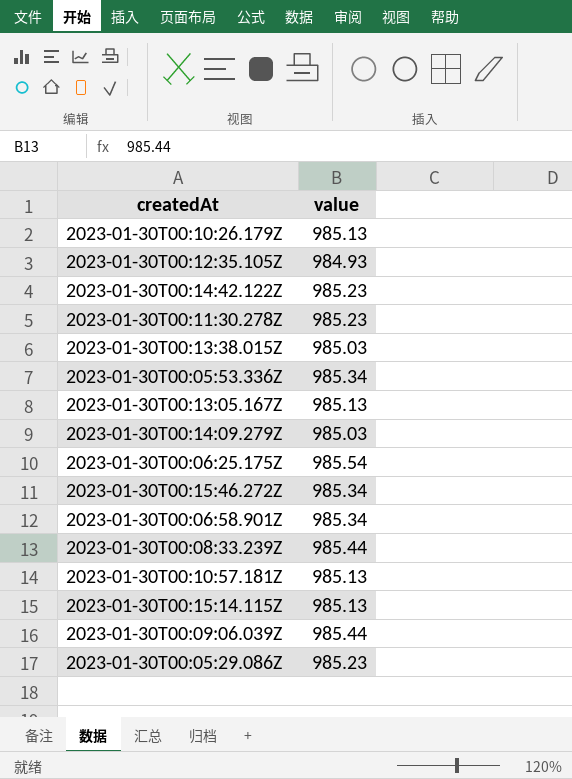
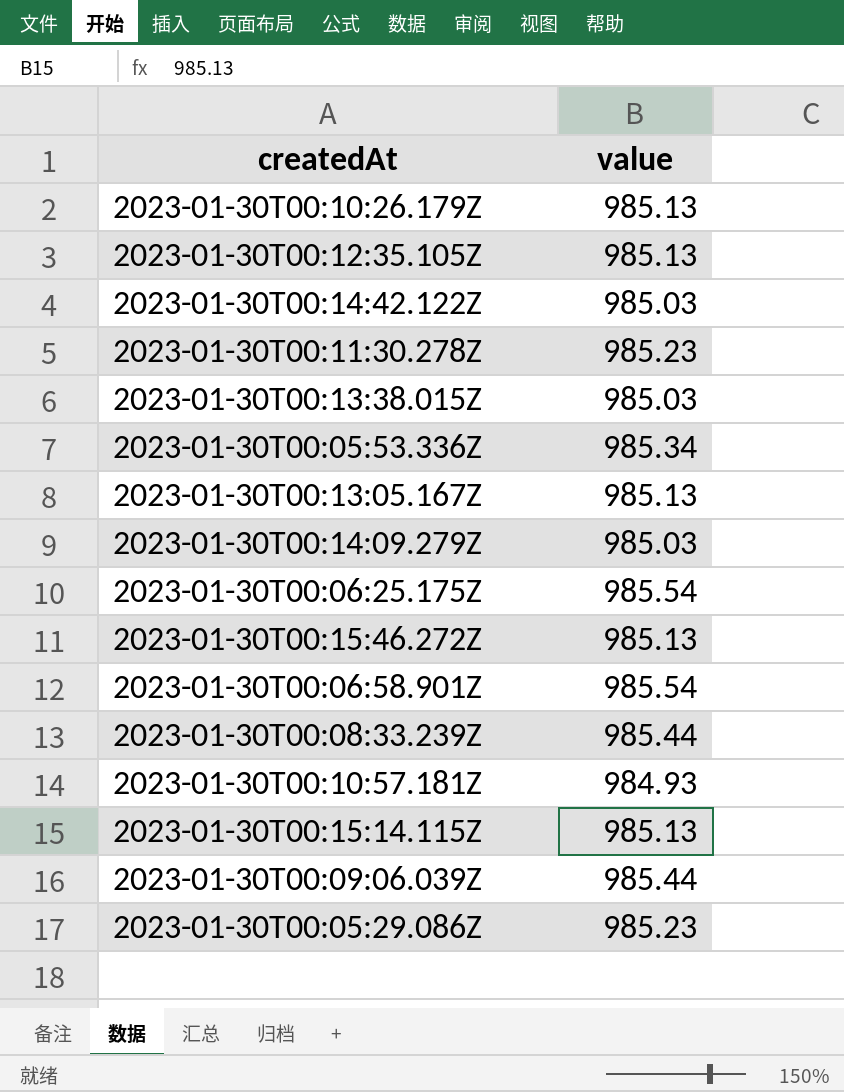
2023-01-30T00:12:35.105Z | value: 984.93 -> 985.13
2023-01-30T00:14:42.122Z | value: 985.23 -> 985.03
2023-01-30T00:15:46.272Z | value: 985.34 -> 985.13
2023-01-30T00:06:58.901Z | value: 985.34 -> 985.54
2023-01-30T00:10:57.181Z | value: 985.13 -> 984.93

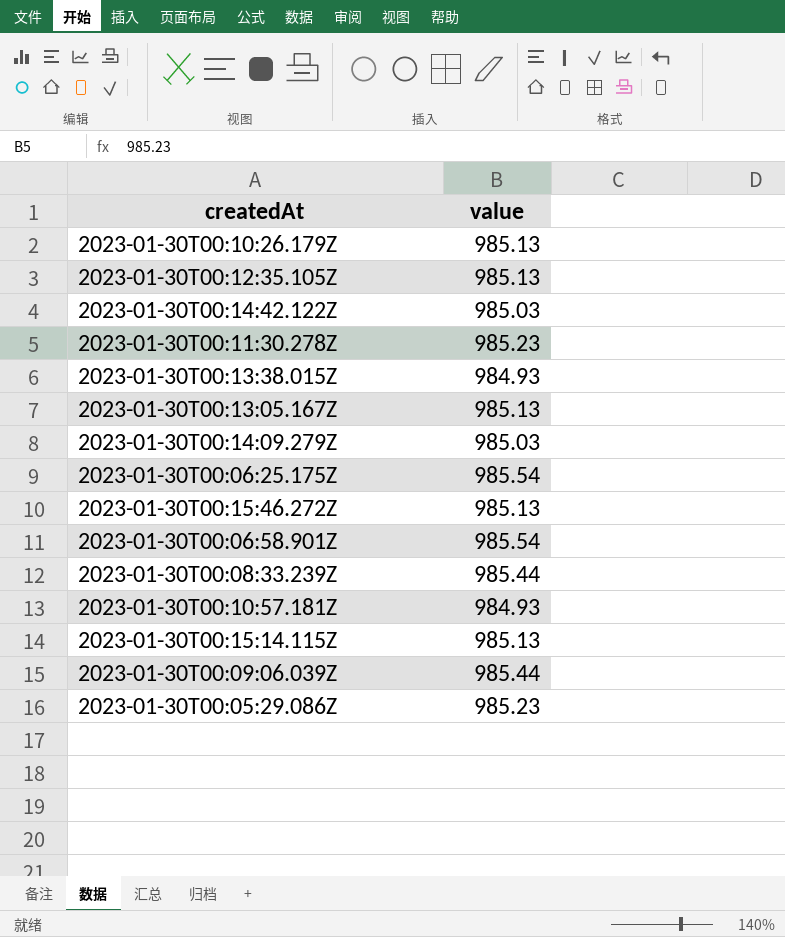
row 2023-01-30T00:05:53.336Z: 985.34 -> none
2023-01-30T00:13:38.015Z | value: 985.03 -> 984.93

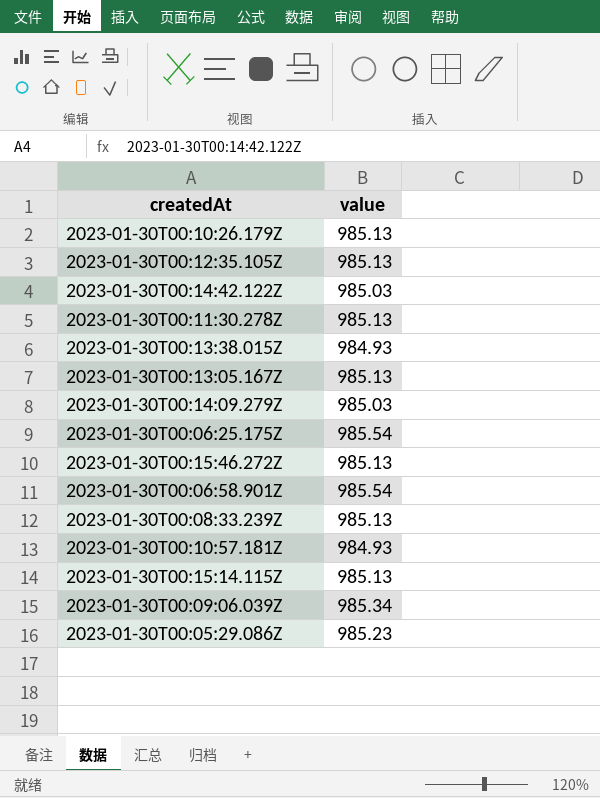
2023-01-30T00:11:30.278Z | value: 985.23 -> 985.13
2023-01-30T00:08:33.239Z | value: 985.44 -> 985.13
2023-01-30T00:09:06.039Z | value: 985.44 -> 985.34

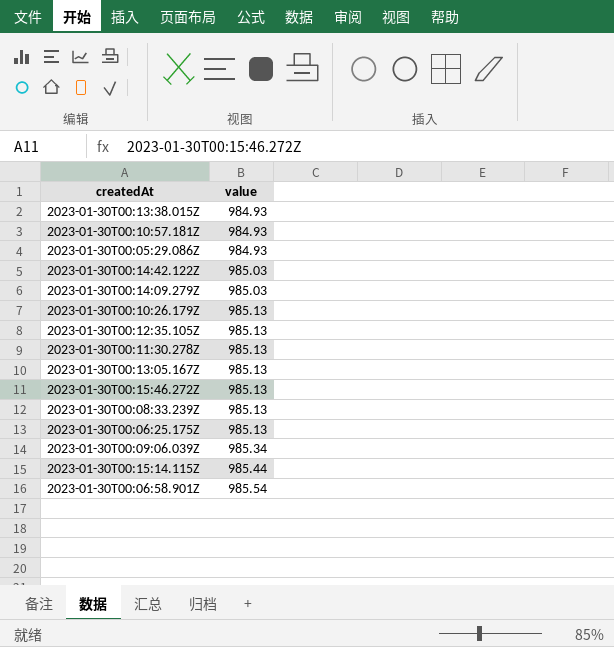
row order: none -> value ascending
2023-01-30T00:05:29.086Z | value: 985.23 -> 984.93
2023-01-30T00:06:25.175Z | value: 985.54 -> 985.13
2023-01-30T00:15:14.115Z | value: 985.13 -> 985.44

